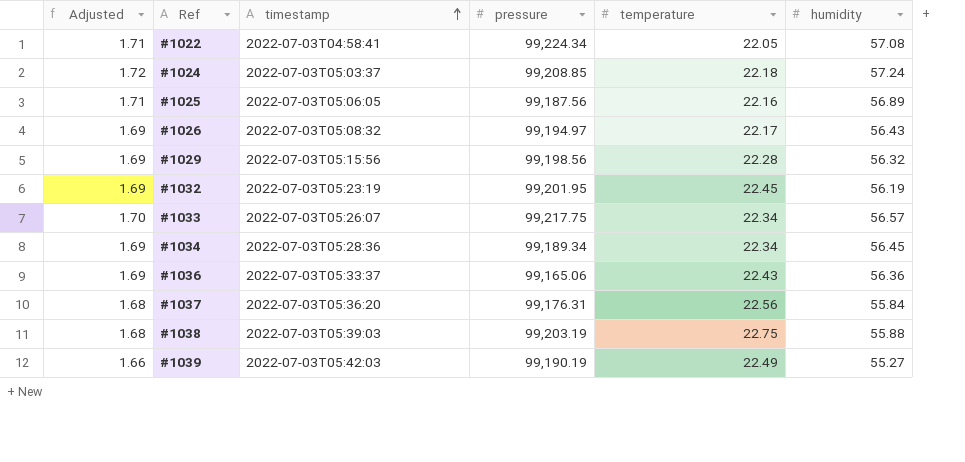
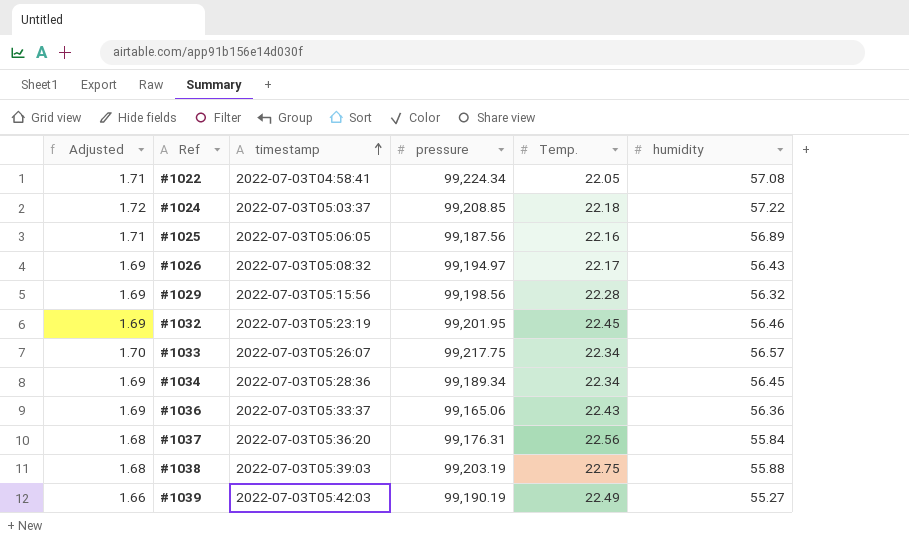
column name: temperature -> Temp.
#1024 | humidity: 57.24 -> 57.22
#1032 | humidity: 56.19 -> 56.46

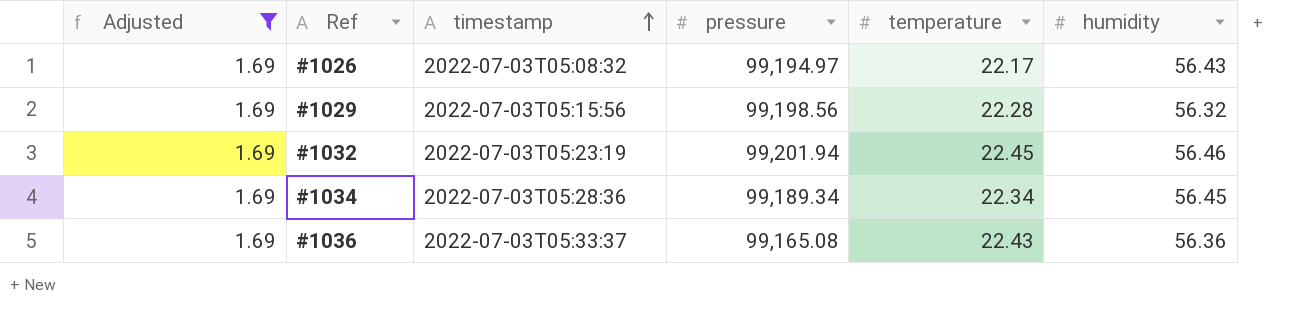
filter: none -> Adjusted = 1.69
column name: Temp. -> temperature
#1032 | pressure: 99,201.95 -> 99,201.94
#1036 | pressure: 99,165.06 -> 99,165.08

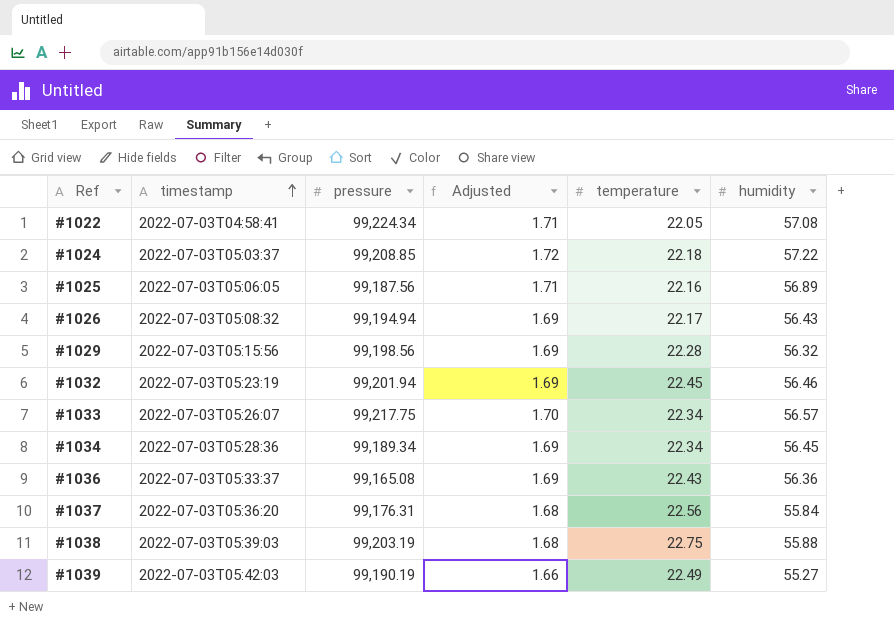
filter: Adjusted = 1.69 -> none
column Adjusted | position: 1 -> 4
#1026 | pressure: 99,194.97 -> 99,194.94

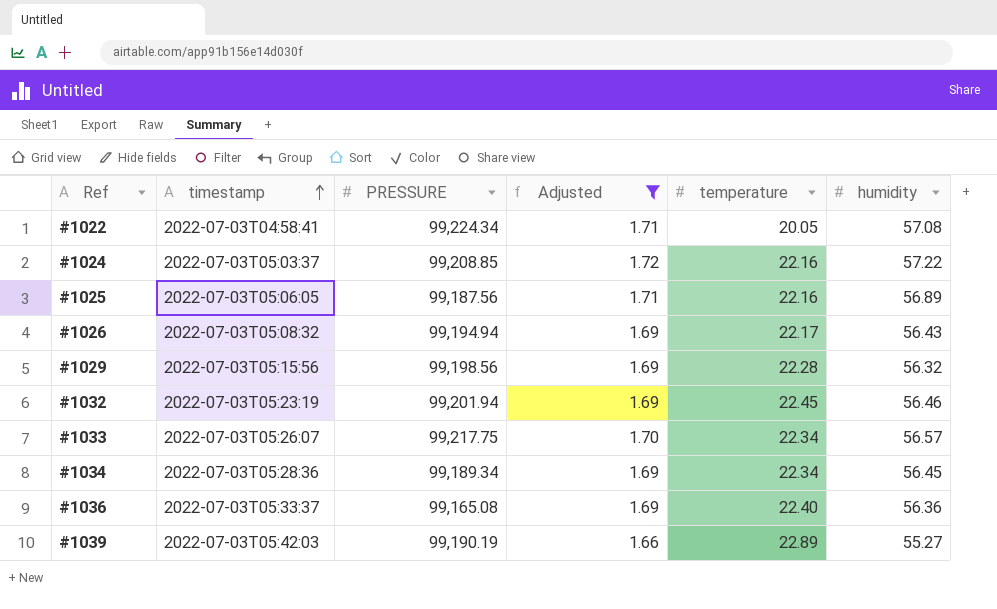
filter: none -> Adjusted != 1.68
column name: pressure -> PRESSURE
#1022 | temperature: 22.05 -> 20.05
#1024 | temperature: 22.18 -> 22.16
#1036 | temperature: 22.43 -> 22.40
#1039 | temperature: 22.49 -> 22.89

